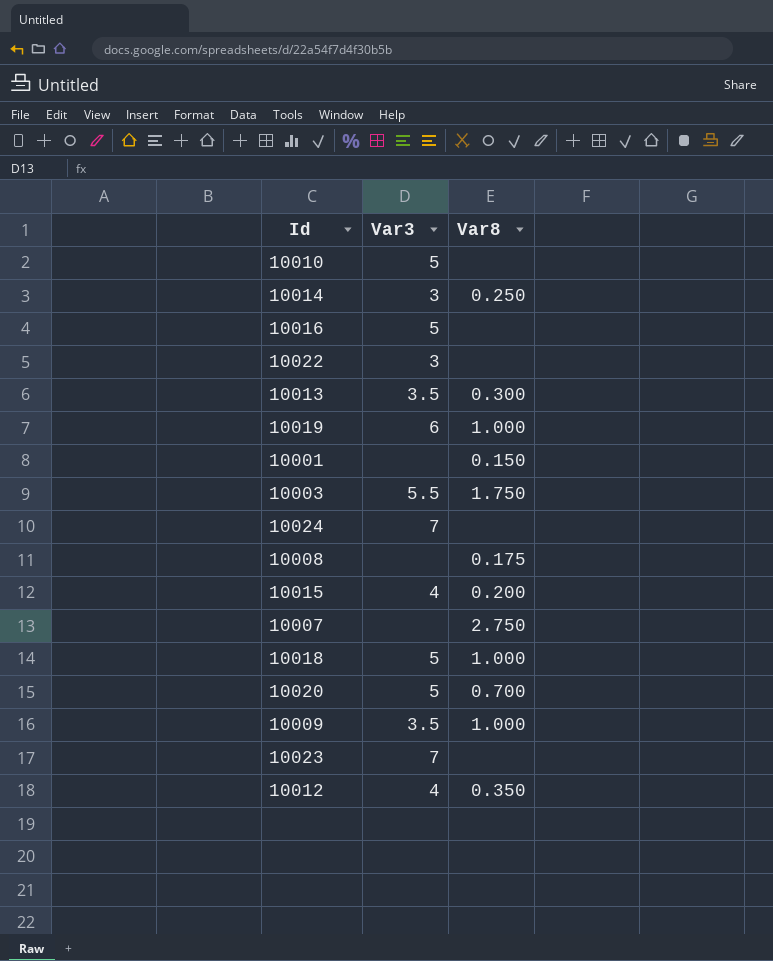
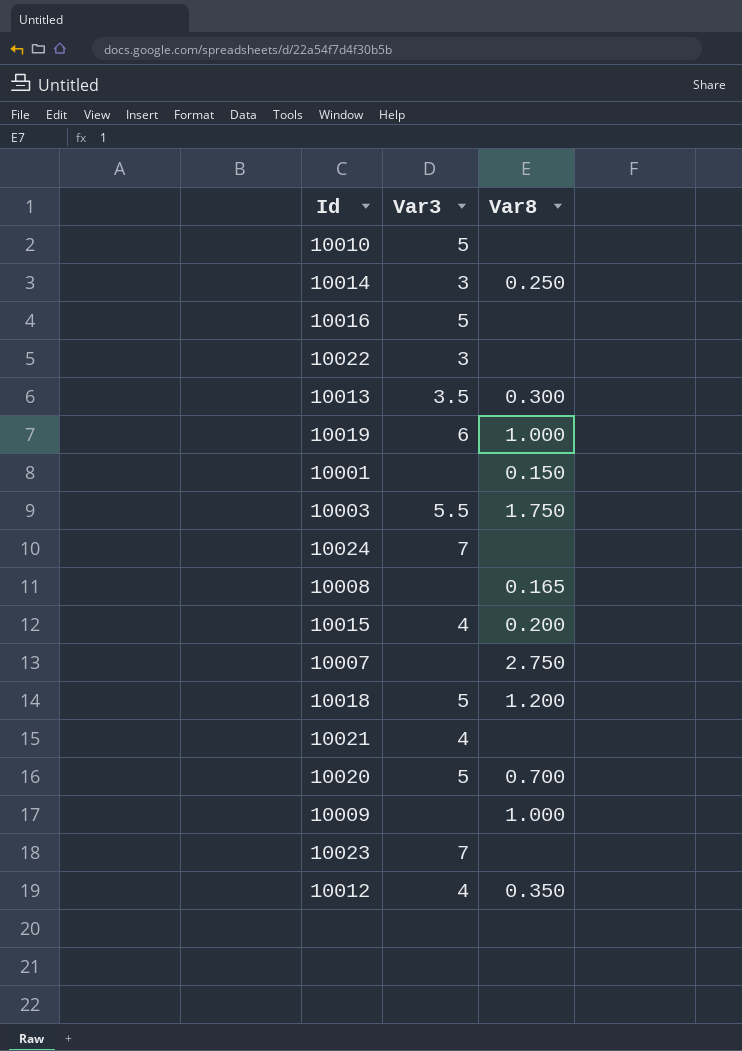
10008 | Var8: 0.175 -> 0.165
10018 | Var8: 1.000 -> 1.200
row 10021: none -> 4 | none
10009 | Var3: 3.5 -> none

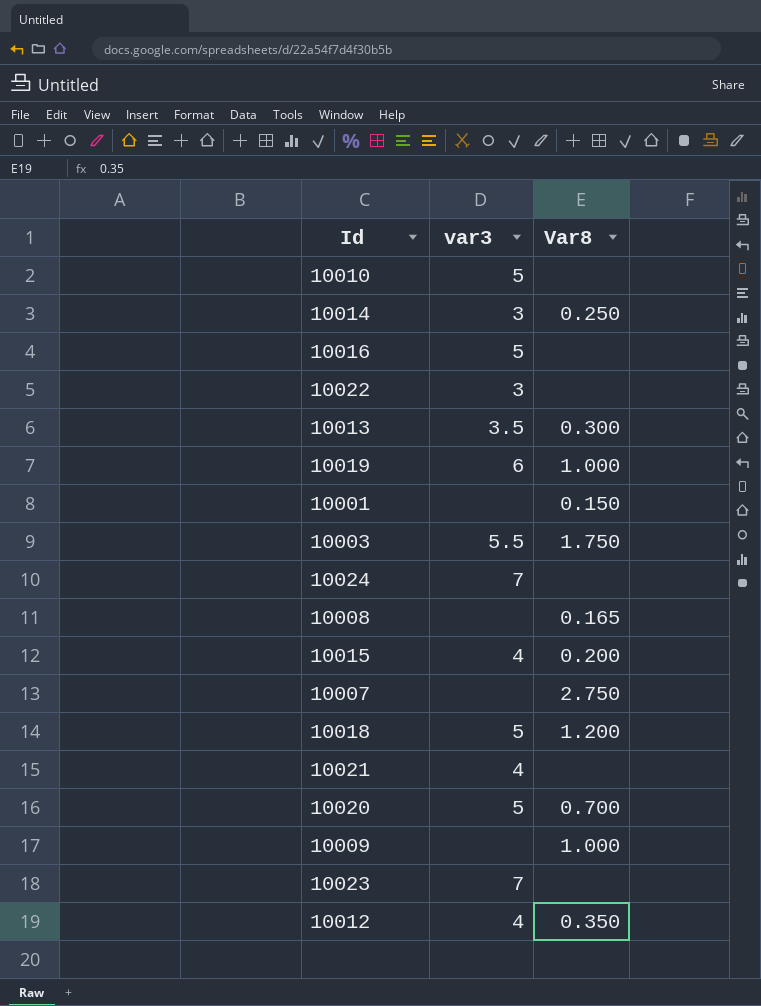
column name: Var3 -> var3

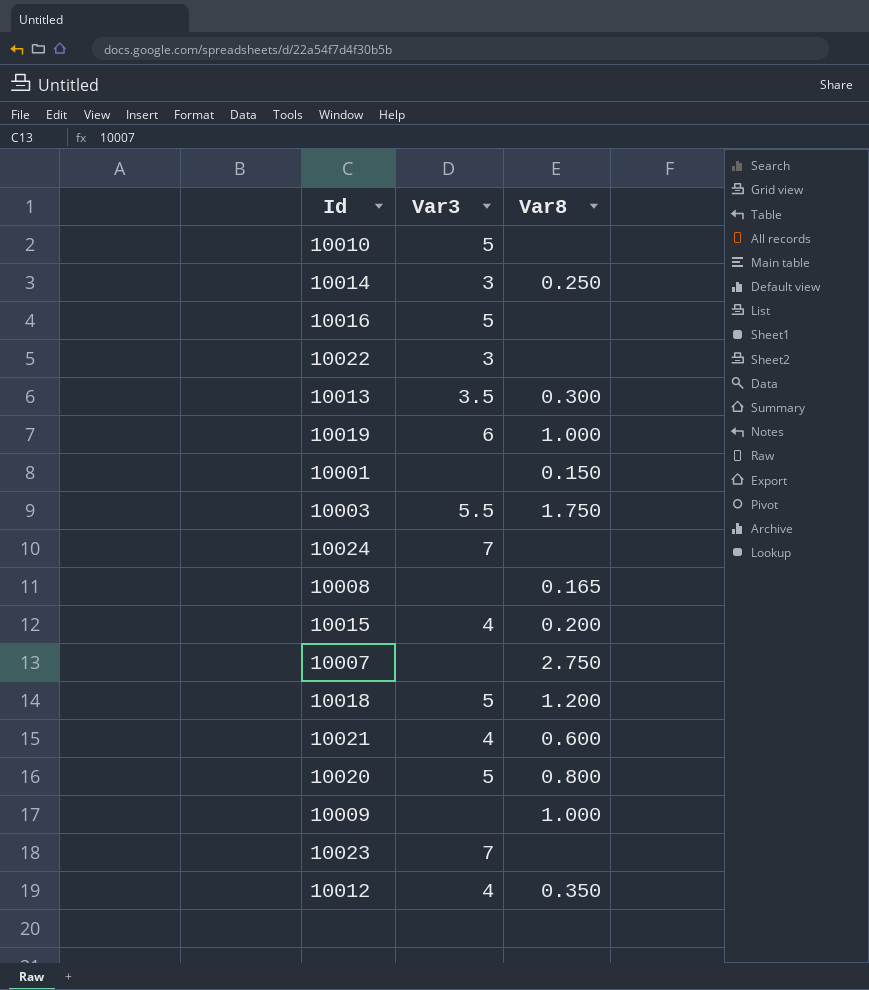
column name: var3 -> Var3
10021 | Var8: none -> 0.600
10020 | Var8: 0.700 -> 0.800

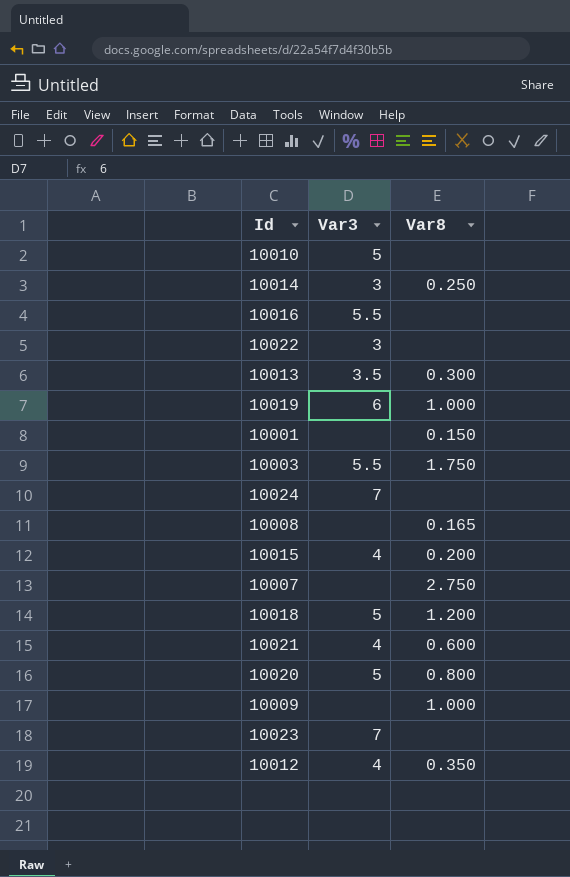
10016 | Var3: 5 -> 5.5

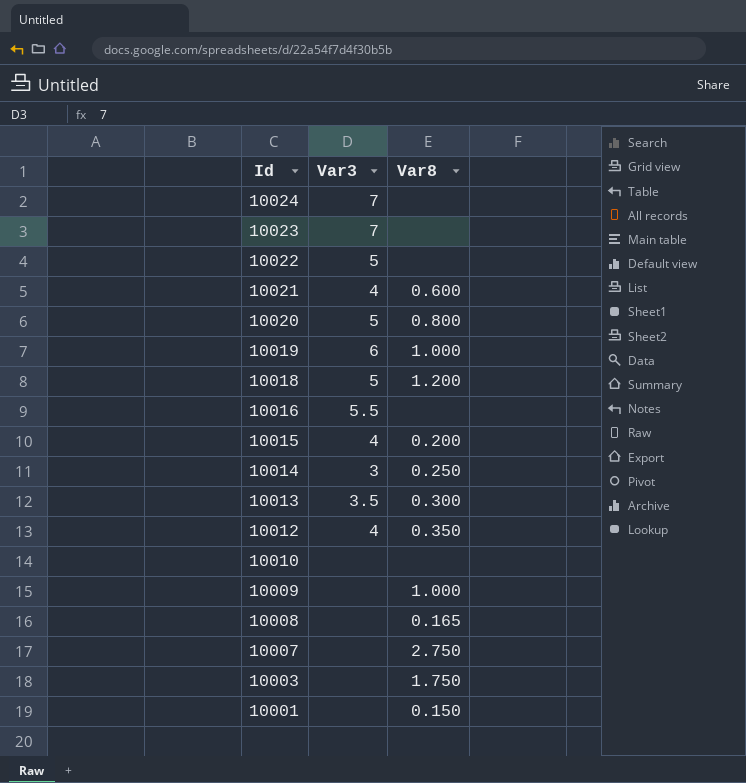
row order: none -> Id descending
10022 | Var3: 3 -> 5
10010 | Var3: 5 -> none
10003 | Var3: 5.5 -> none

